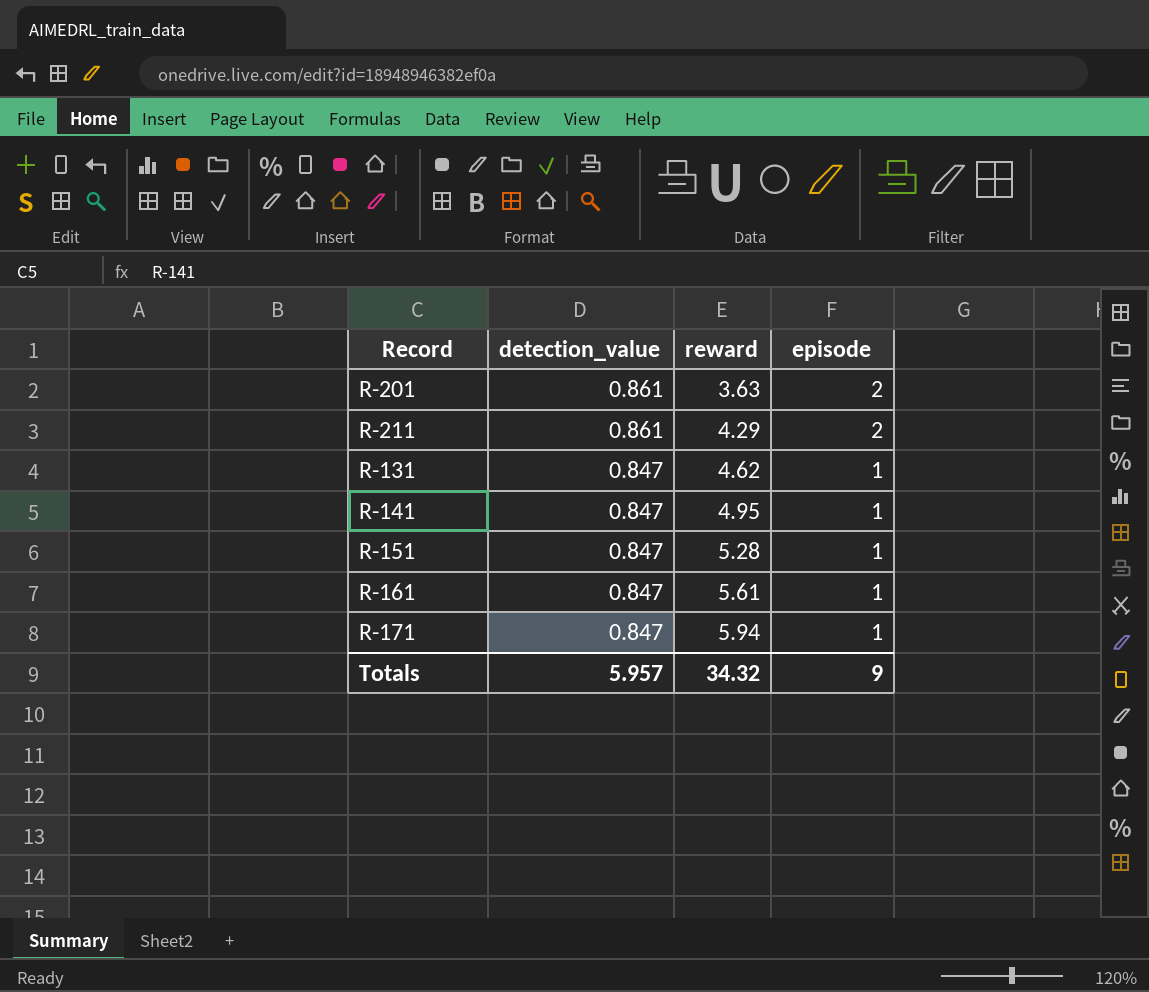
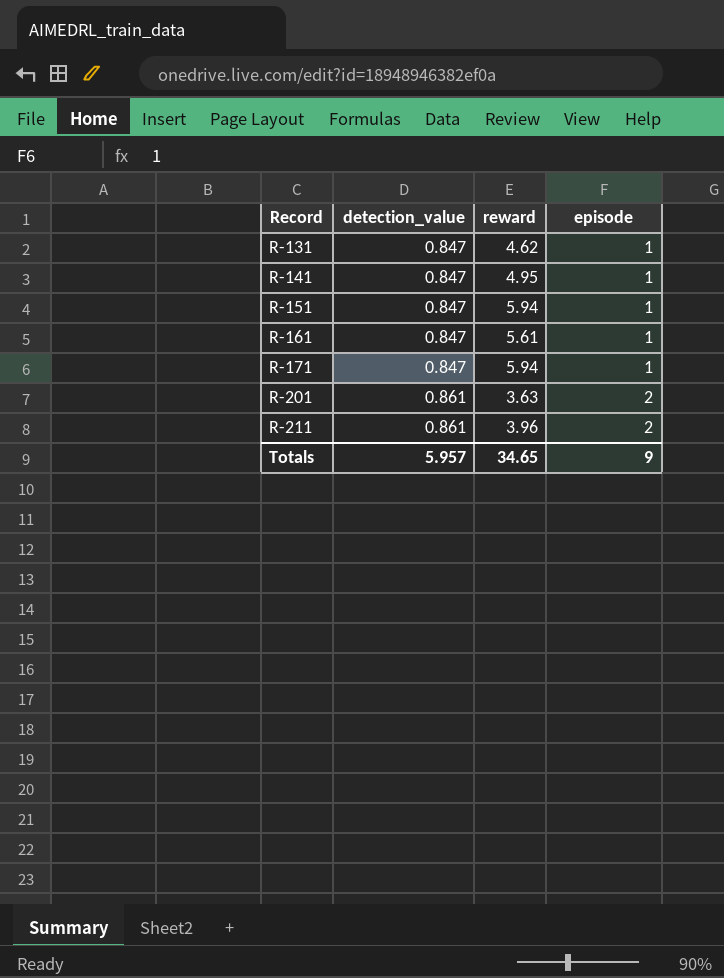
row order: detection_value descending -> Record ascending
R-151 | reward: 5.28 -> 5.94
R-211 | reward: 4.29 -> 3.96
Totals | reward: 34.32 -> 34.65

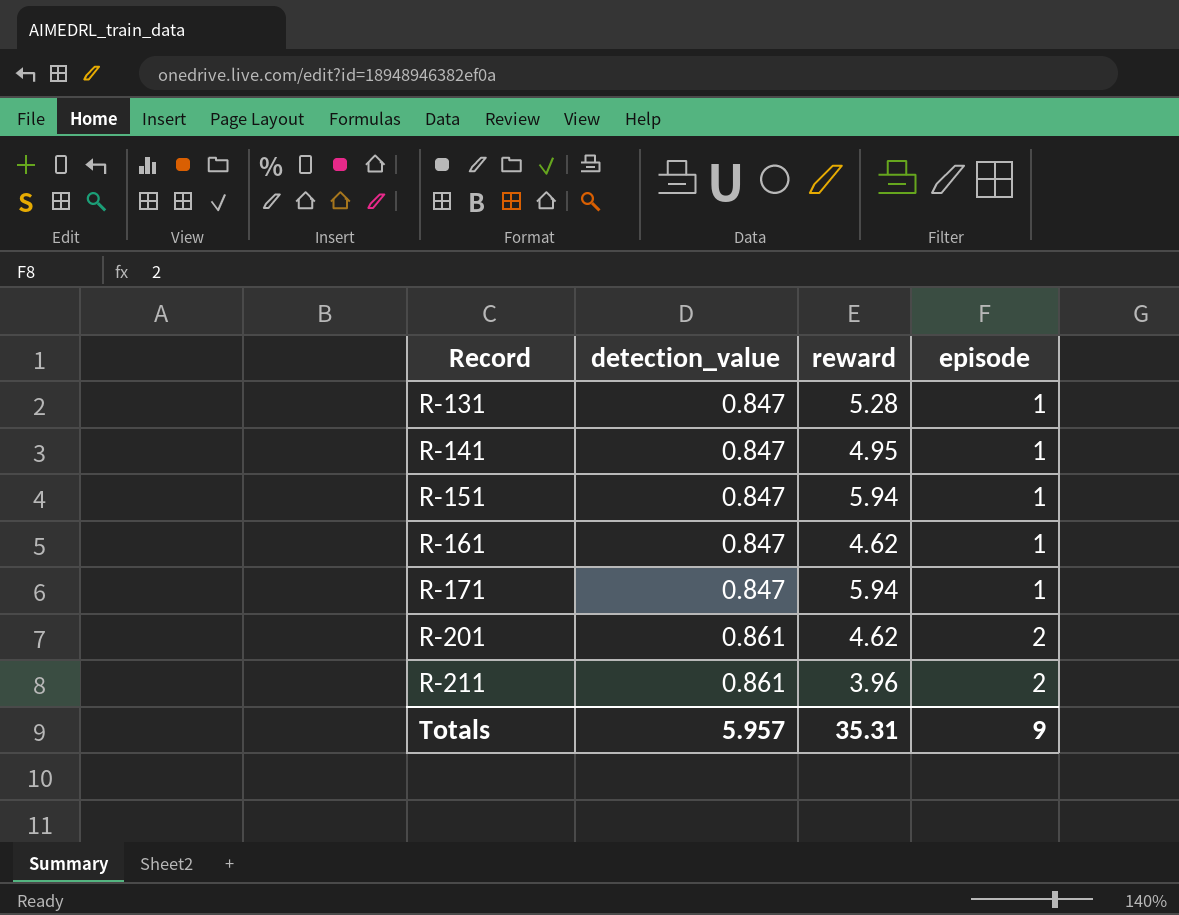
R-131 | reward: 4.62 -> 5.28
R-161 | reward: 5.61 -> 4.62
R-201 | reward: 3.63 -> 4.62
Totals | reward: 34.65 -> 35.31

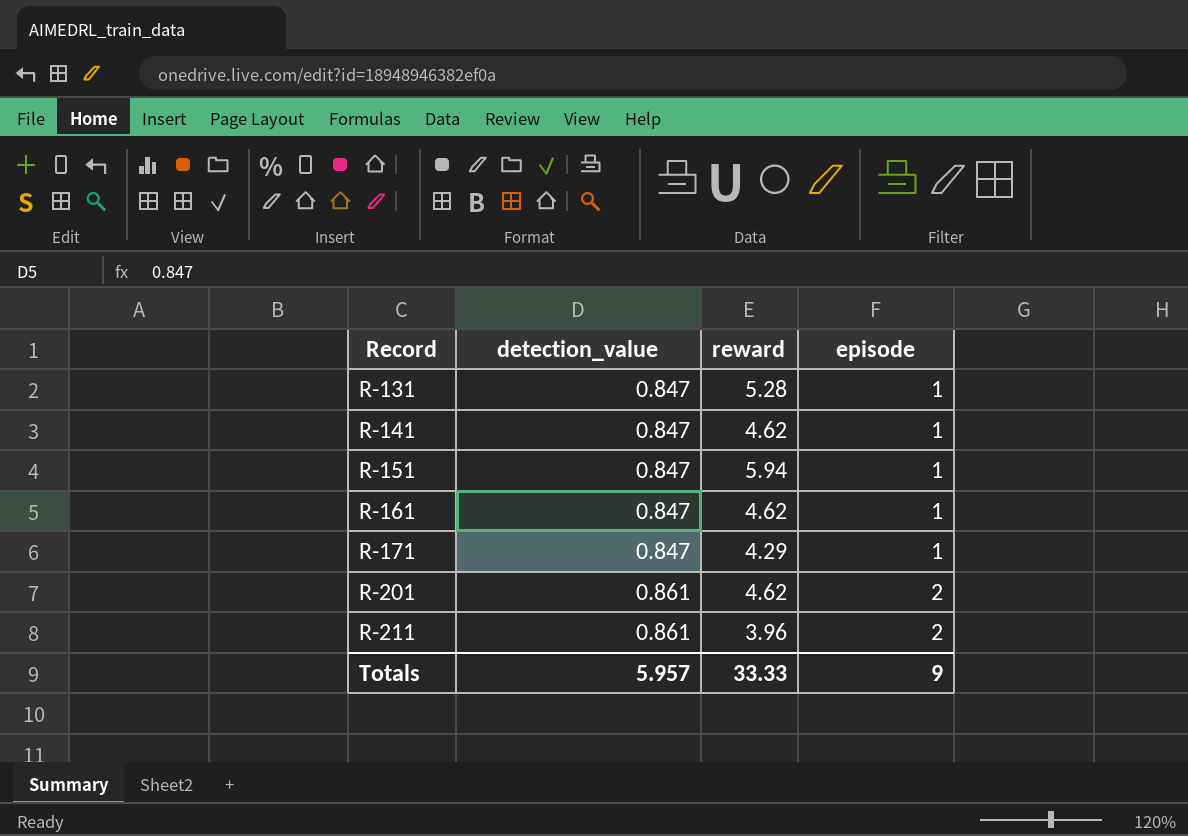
R-141 | reward: 4.95 -> 4.62
R-171 | reward: 5.94 -> 4.29
Totals | reward: 35.31 -> 33.33

